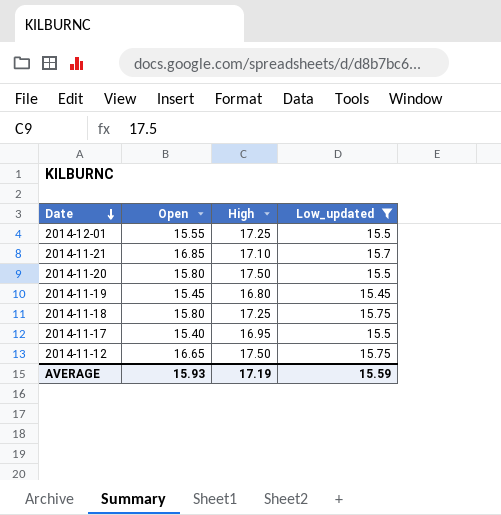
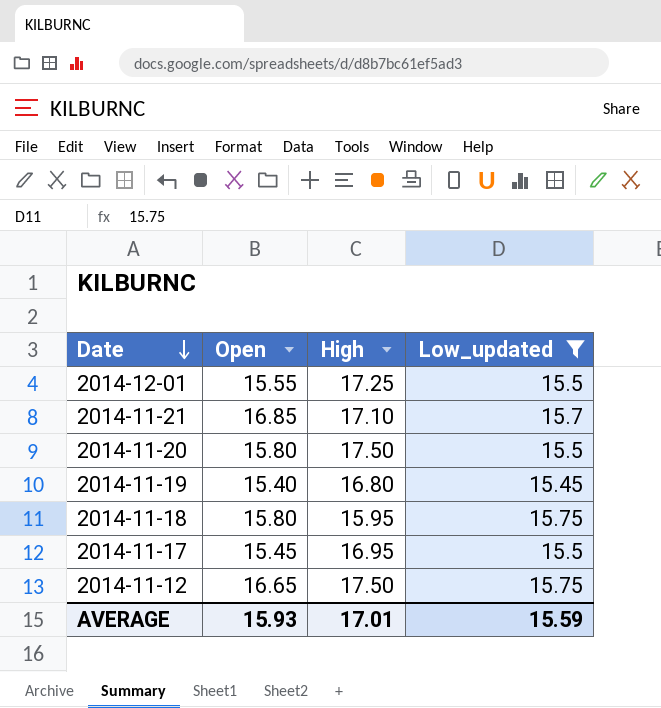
2014-11-19 | Open: 15.45 -> 15.40
2014-11-18 | High: 17.25 -> 15.95
2014-11-17 | Open: 15.40 -> 15.45
AVERAGE | High: 17.19 -> 17.01

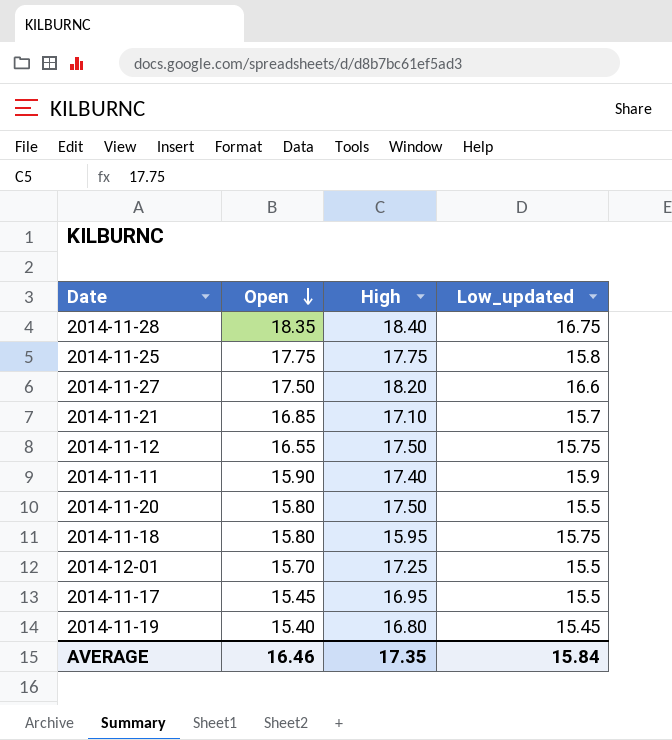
filter: Low_updated <= 15.75 -> none
row order: Date descending -> Open descending
2014-11-12 | Open: 16.65 -> 16.55
2014-12-01 | Open: 15.55 -> 15.70
AVERAGE | Open: 15.93 -> 16.46
AVERAGE | High: 17.01 -> 17.35
AVERAGE | Low_updated: 15.59 -> 15.84

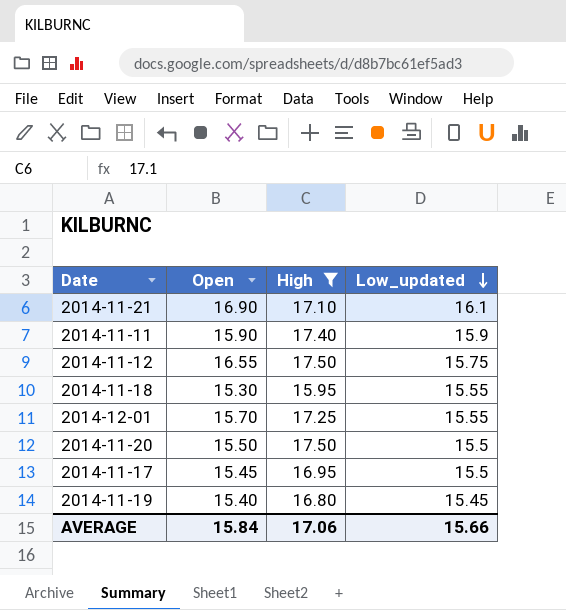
filter: none -> High <= 17.50
row order: Open descending -> Low_updated descending
2014-11-21 | Open: 16.85 -> 16.90
2014-11-21 | Low_updated: 15.7 -> 16.1
2014-11-18 | Open: 15.80 -> 15.30
2014-11-18 | Low_updated: 15.75 -> 15.55
2014-12-01 | Low_updated: 15.5 -> 15.55
2014-11-20 | Open: 15.80 -> 15.50
AVERAGE | Open: 16.46 -> 15.84
AVERAGE | High: 17.35 -> 17.06
AVERAGE | Low_updated: 15.84 -> 15.66

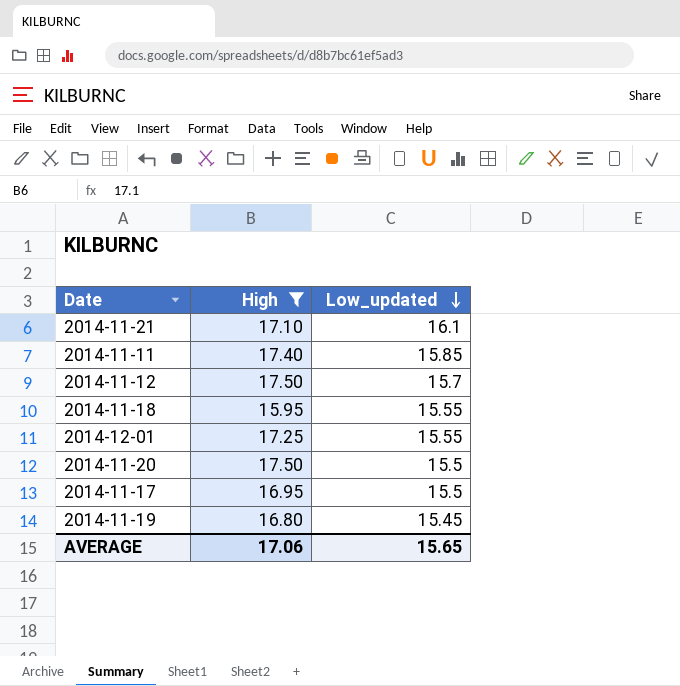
column Open | position: 2 -> none
2014-11-11 | Low_updated: 15.9 -> 15.85
2014-11-12 | Low_updated: 15.75 -> 15.7
AVERAGE | Low_updated: 15.66 -> 15.65

